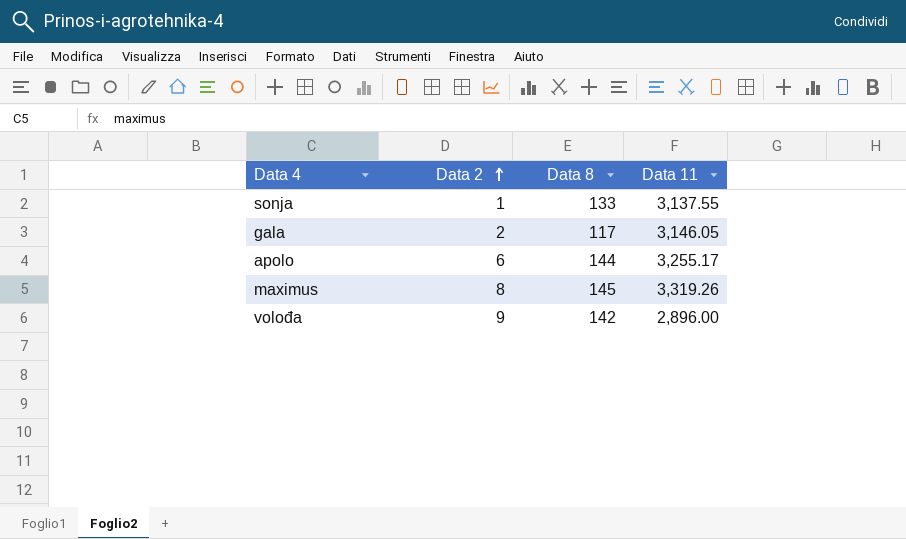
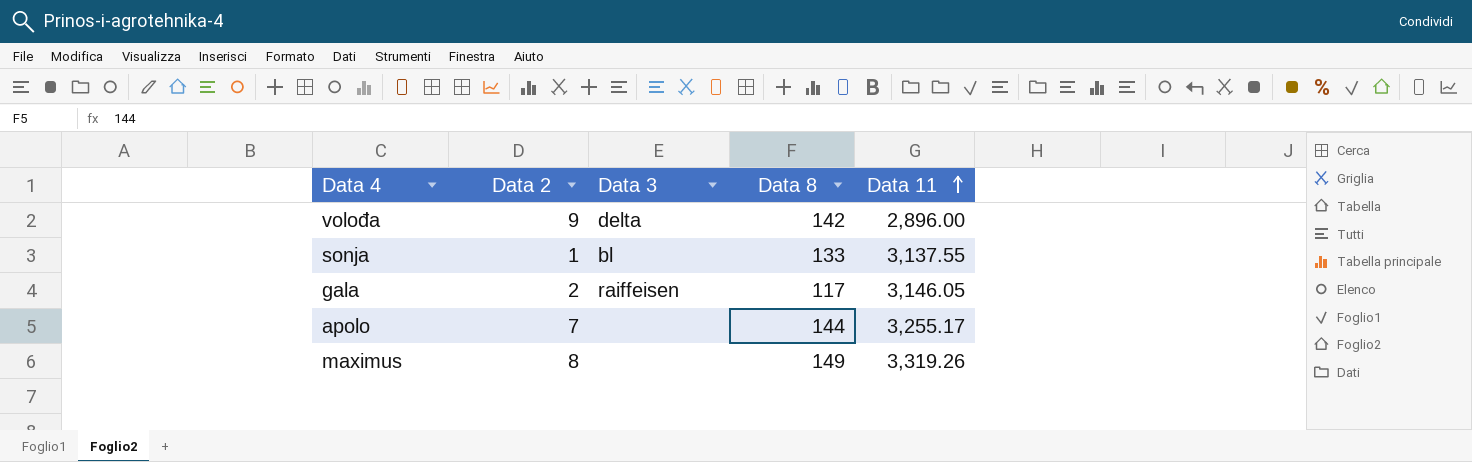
row order: Data 2 ascending -> Data 11 ascending
column Data 3 | position: none -> 3
apolo | Data 2: 6 -> 7
maximus | Data 8: 145 -> 149

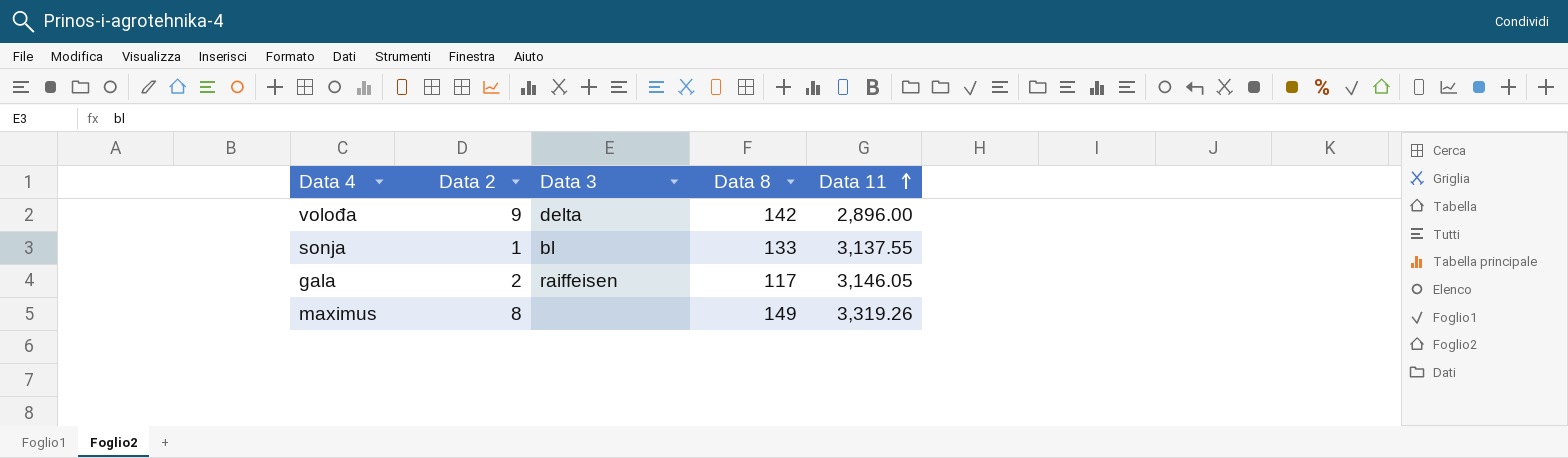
row apolo: 7 | none | 144 | 3,255.17 -> none

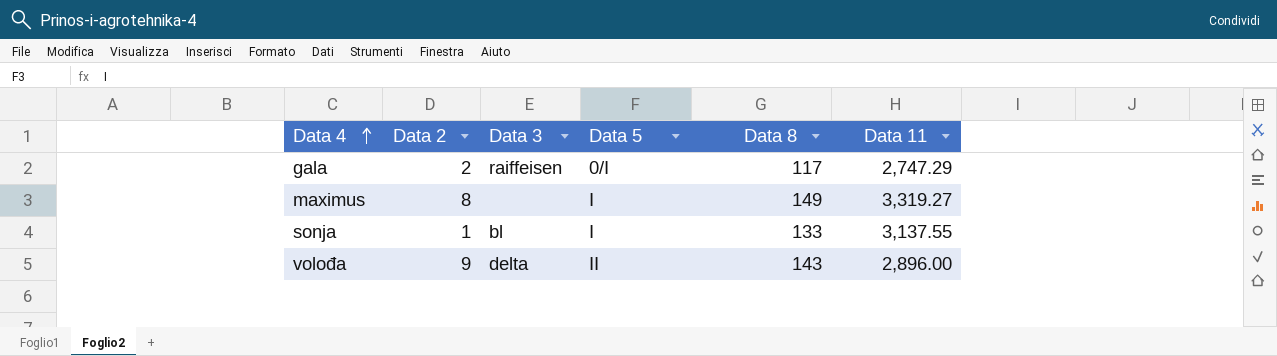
row order: Data 11 ascending -> Data 4 ascending
column Data 5 | position: none -> 4
gala | Data 11: 3,146.05 -> 2,747.29
maximus | Data 11: 3,319.26 -> 3,319.27
volođa | Data 8: 142 -> 143

